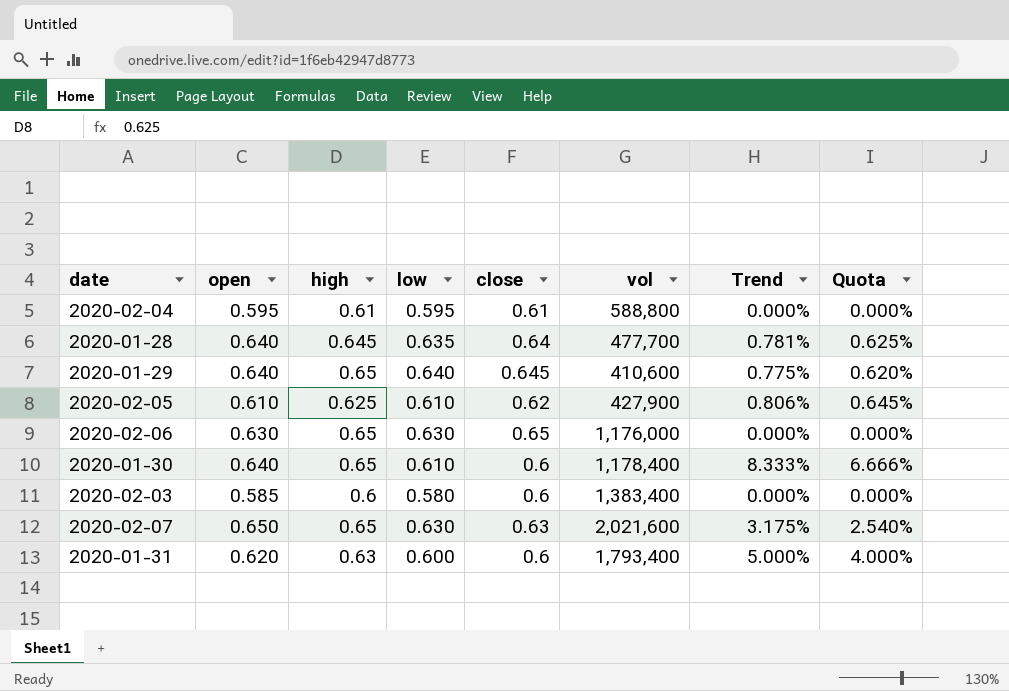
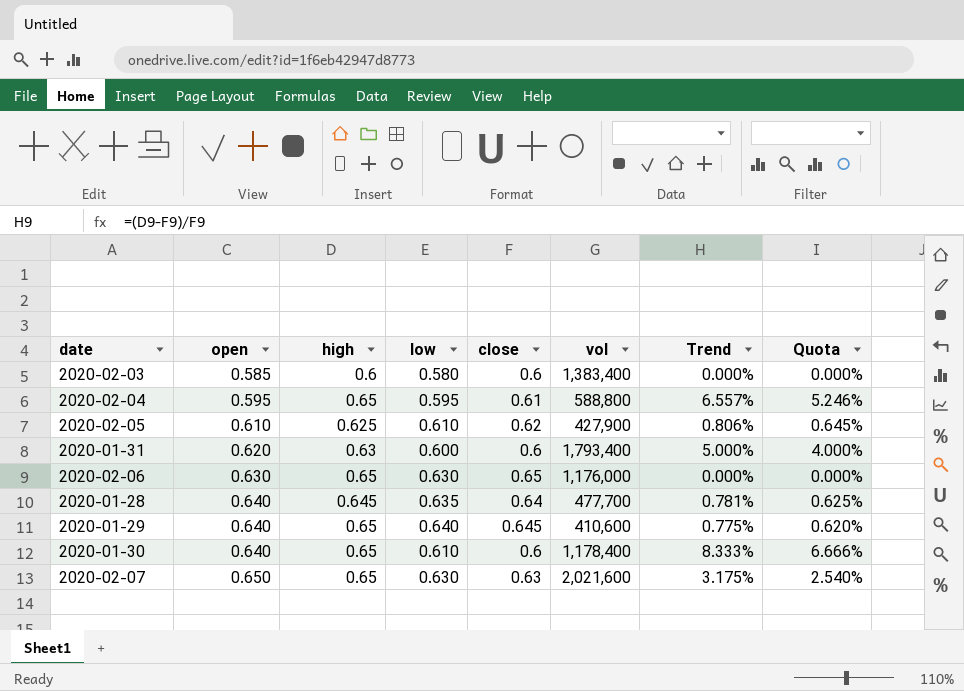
row order: none -> open ascending
2020-02-04 | high: 0.61 -> 0.65
2020-02-04 | Trend: 0.000% -> 6.557%
2020-02-04 | Quota: 0.000% -> 5.246%

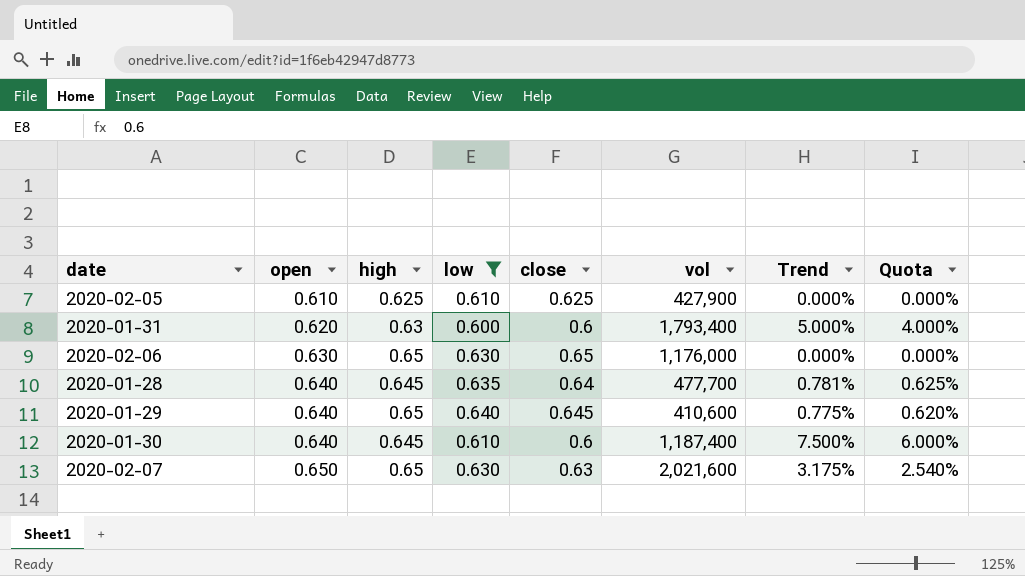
filter: none -> low >= 0.600
2020-02-05 | close: 0.62 -> 0.625
2020-02-05 | Trend: 0.806% -> 0.000%
2020-02-05 | Quota: 0.645% -> 0.000%
2020-01-30 | high: 0.65 -> 0.645
2020-01-30 | vol: 1,178,400 -> 1,187,400
2020-01-30 | Trend: 8.333% -> 7.500%
2020-01-30 | Quota: 6.666% -> 6.000%

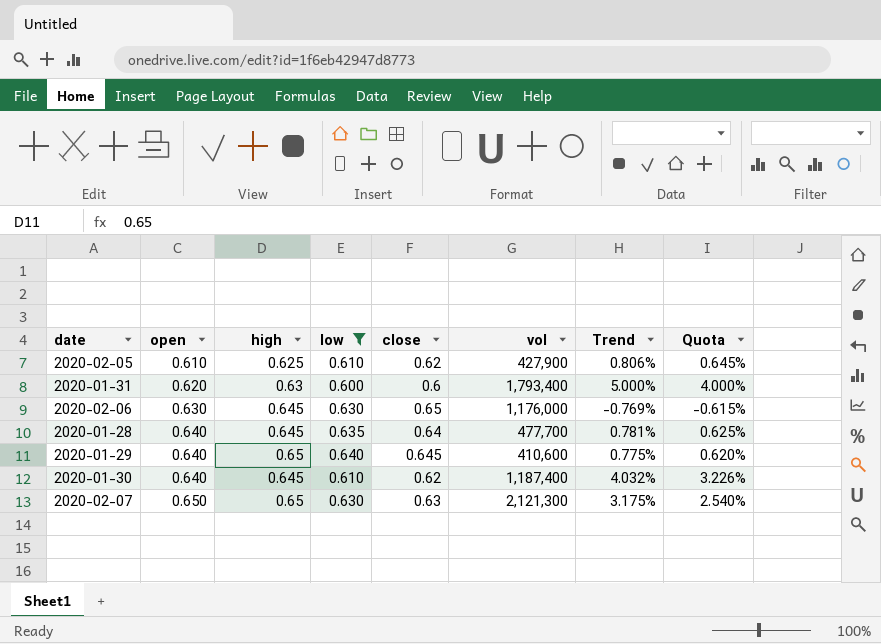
2020-02-05 | close: 0.625 -> 0.62
2020-02-05 | Trend: 0.000% -> 0.806%
2020-02-05 | Quota: 0.000% -> 0.645%
2020-02-06 | high: 0.65 -> 0.645
2020-02-06 | Trend: 0.000% -> -0.769%
2020-02-06 | Quota: 0.000% -> -0.615%
2020-01-30 | close: 0.6 -> 0.62
2020-01-30 | Trend: 7.500% -> 4.032%
2020-01-30 | Quota: 6.000% -> 3.226%
2020-02-07 | vol: 2,021,600 -> 2,121,300

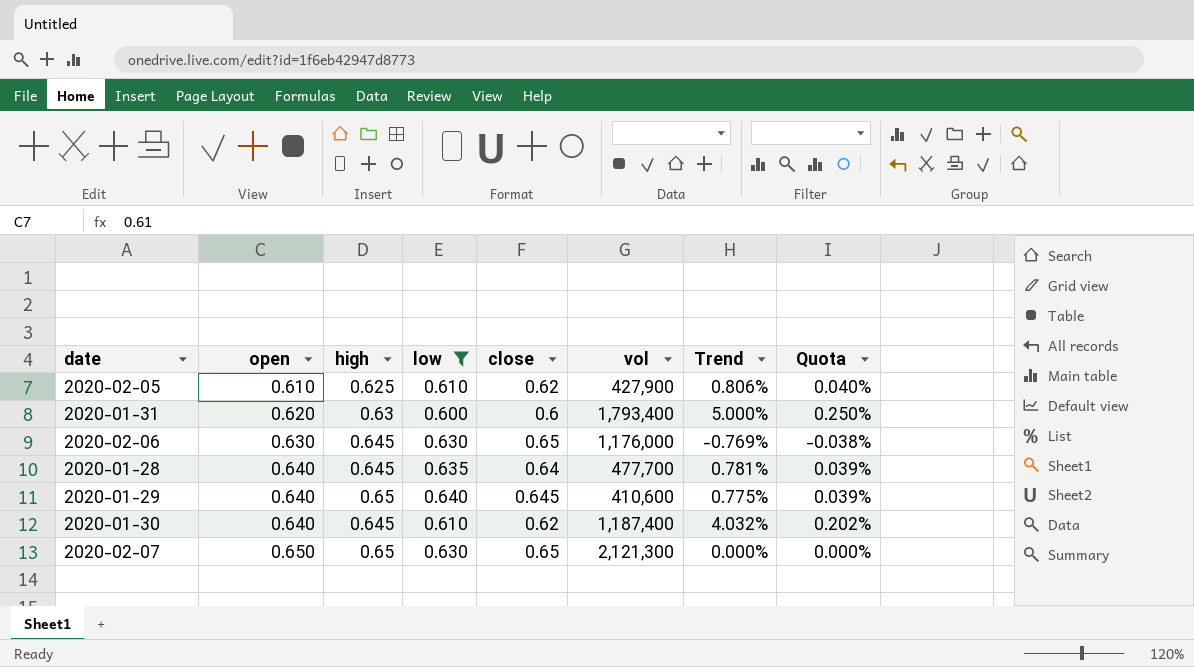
column Quota | formula: [Trend] * 0.8 -> [Trend] * 0.05
2020-02-07 | close: 0.63 -> 0.65
2020-02-07 | Trend: 3.175% -> 0.000%

